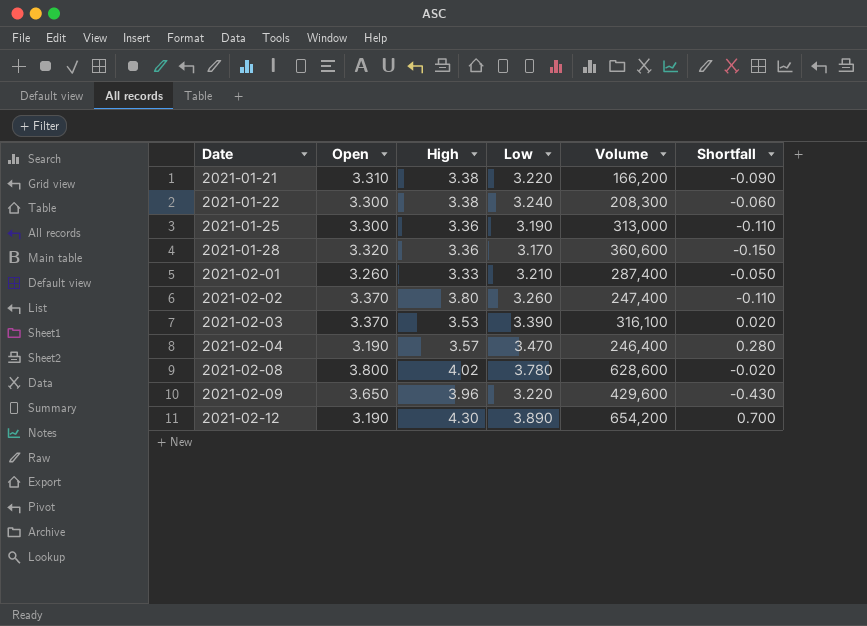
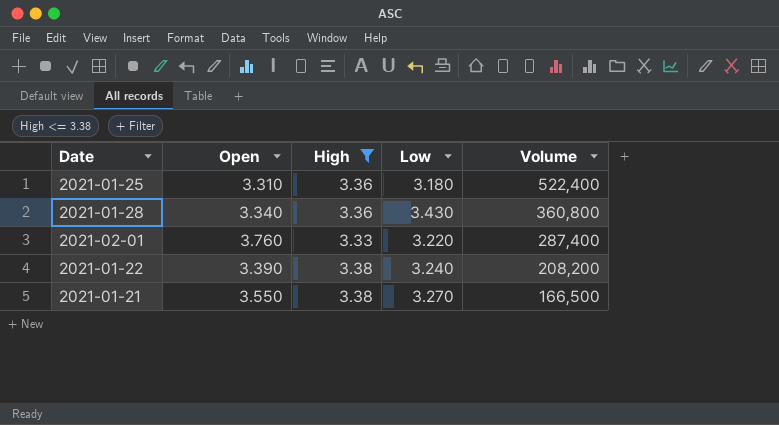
filter: none -> High <= 3.38
row order: Date ascending -> Volume descending
column Shortfall | formula: [Low] - [Open] -> none
2021-01-25 | Open: 3.300 -> 3.310
2021-01-25 | Low: 3.190 -> 3.180
2021-01-25 | Volume: 313,000 -> 522,400
2021-01-28 | Open: 3.320 -> 3.340
2021-01-28 | Low: 3.170 -> 3.430
2021-01-28 | Volume: 360,600 -> 360,800
2021-02-01 | Open: 3.260 -> 3.760
2021-02-01 | Low: 3.210 -> 3.220
2021-01-22 | Open: 3.300 -> 3.390
2021-01-22 | Volume: 208,300 -> 208,200
2021-01-21 | Open: 3.310 -> 3.550
2021-01-21 | Low: 3.220 -> 3.270
2021-01-21 | Volume: 166,200 -> 166,500

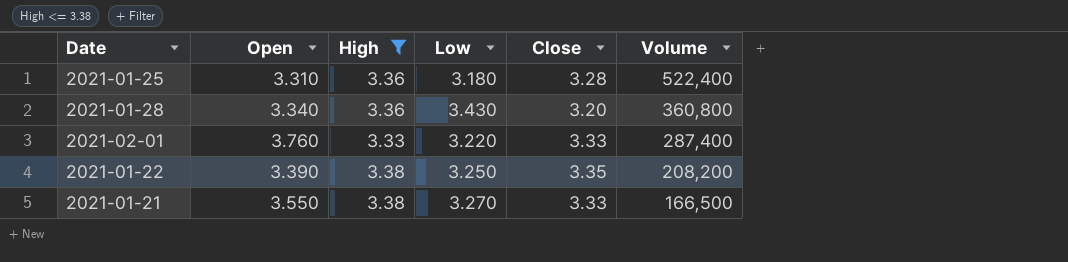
column Close | position: none -> 5
2021-01-22 | Low: 3.240 -> 3.250

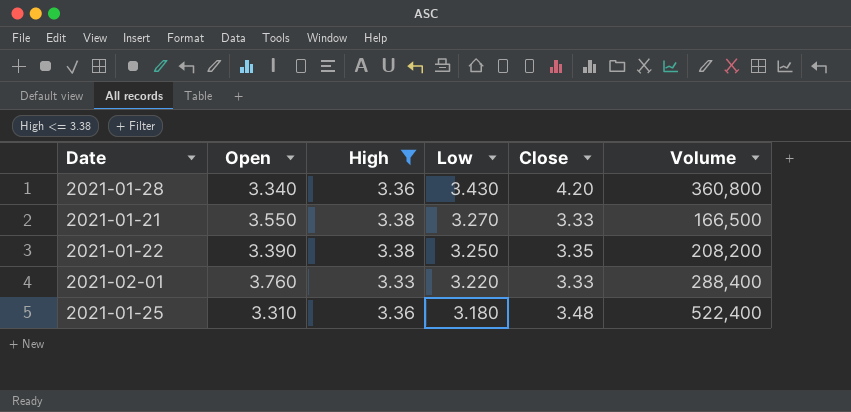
row order: Volume descending -> Low descending
2021-01-28 | Close: 3.20 -> 4.20
2021-02-01 | Volume: 287,400 -> 288,400
2021-01-25 | Close: 3.28 -> 3.48

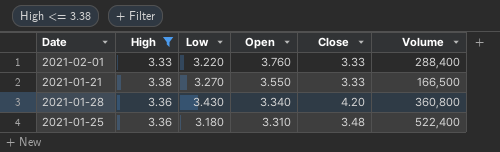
row order: Low descending -> Open descending
column Open | position: 2 -> 4
row 2021-01-22: 3.390 | 3.38 | 3.250 | 3.35 | 208,200 -> none

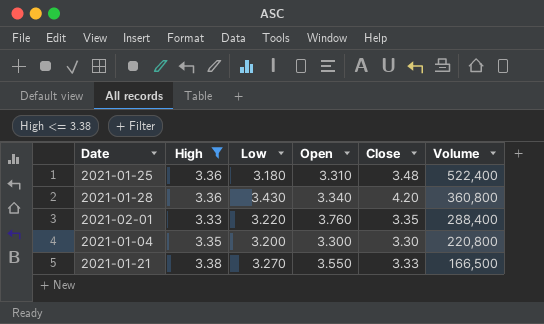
row order: Open descending -> Volume descending
2021-02-01 | Close: 3.33 -> 3.35
row 2021-01-04: none -> 3.35 | 3.200 | 3.300 | 3.30 | 220,800

